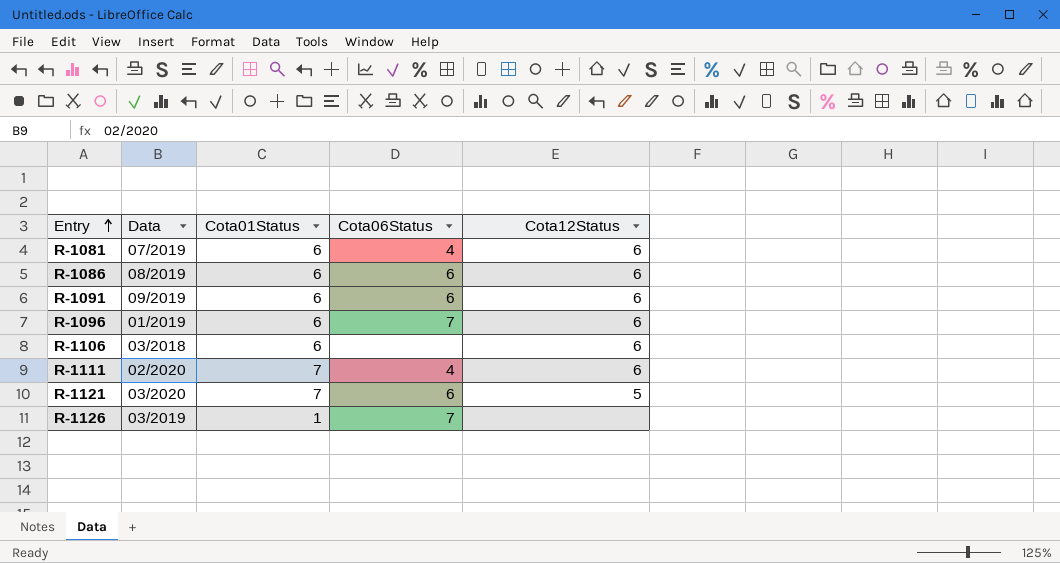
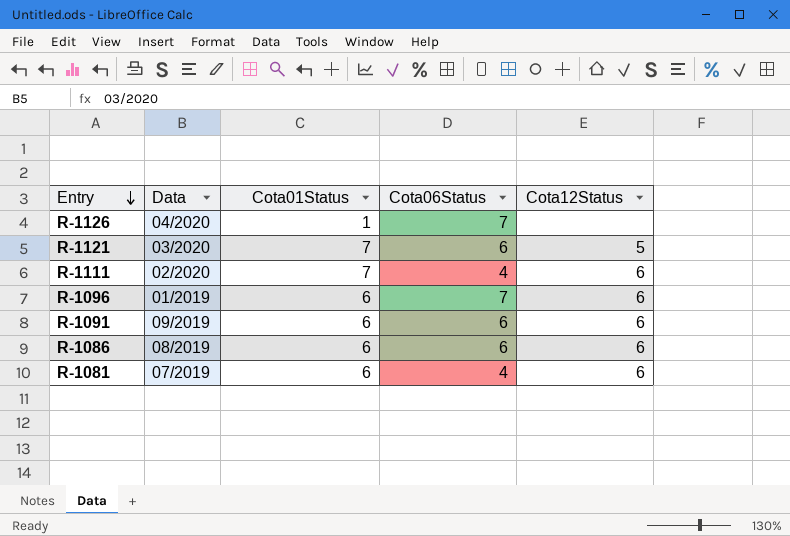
row order: Entry ascending -> Entry descending
row R-1106: 03/2018 | 6 | none | 6 -> none
R-1126 | Data: 03/2019 -> 04/2020

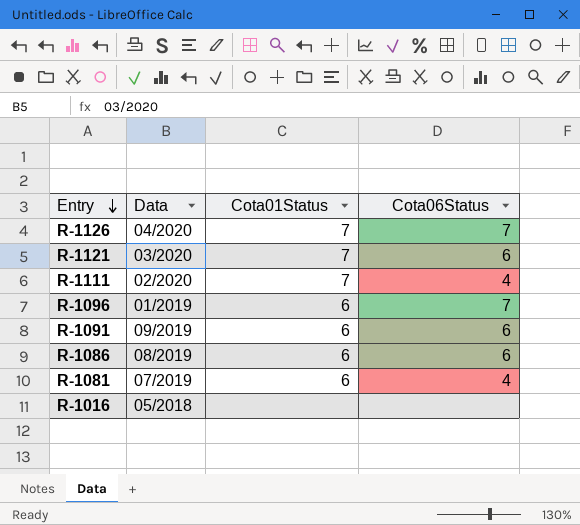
column Cota12Status | position: 5 -> none
R-1126 | Cota01Status: 1 -> 7
row R-1016: none -> 05/2018 | none | none

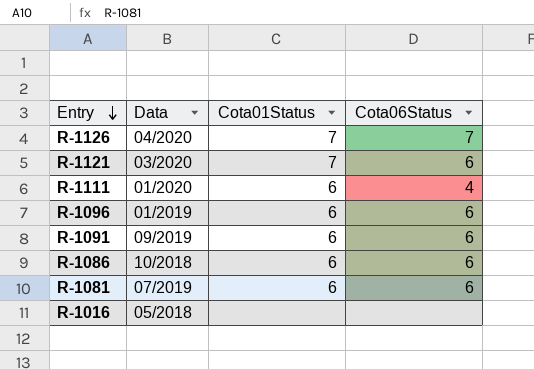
R-1111 | Data: 02/2020 -> 01/2020
R-1111 | Cota01Status: 7 -> 6
R-1096 | Cota06Status: 7 -> 6
R-1086 | Data: 08/2019 -> 10/2018
R-1081 | Cota06Status: 4 -> 6

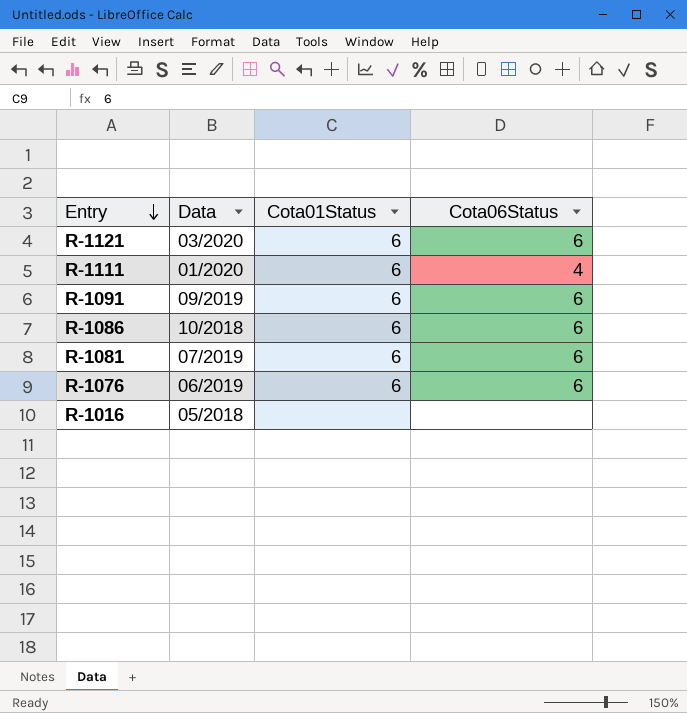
row R-1126: 04/2020 | 7 | 7 -> none
row R-1096: 01/2019 | 6 | 6 -> none
R-1121 | Cota01Status: 7 -> 6
row R-1076: none -> 06/2019 | 6 | 6

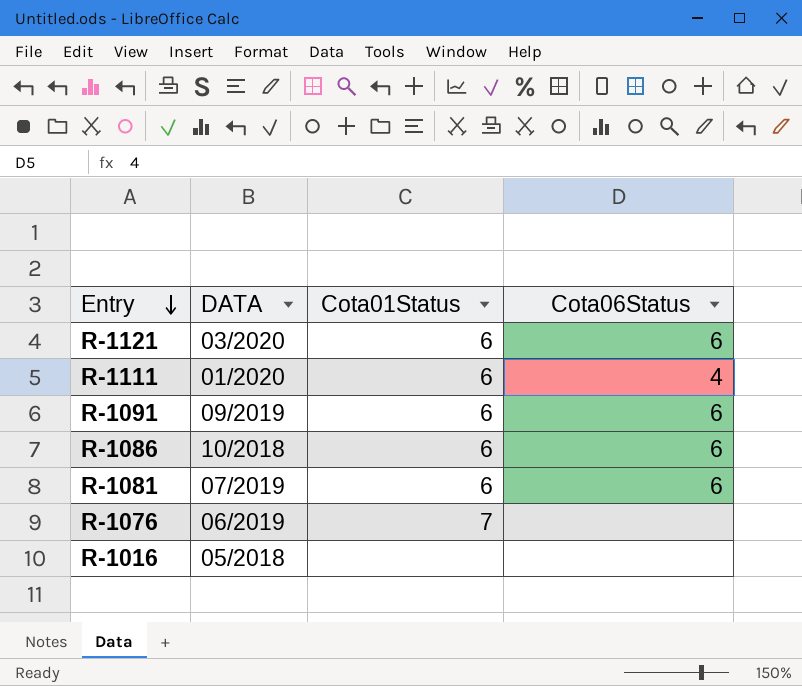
column name: Data -> DATA
R-1076 | Cota01Status: 6 -> 7
R-1076 | Cota06Status: 6 -> none

